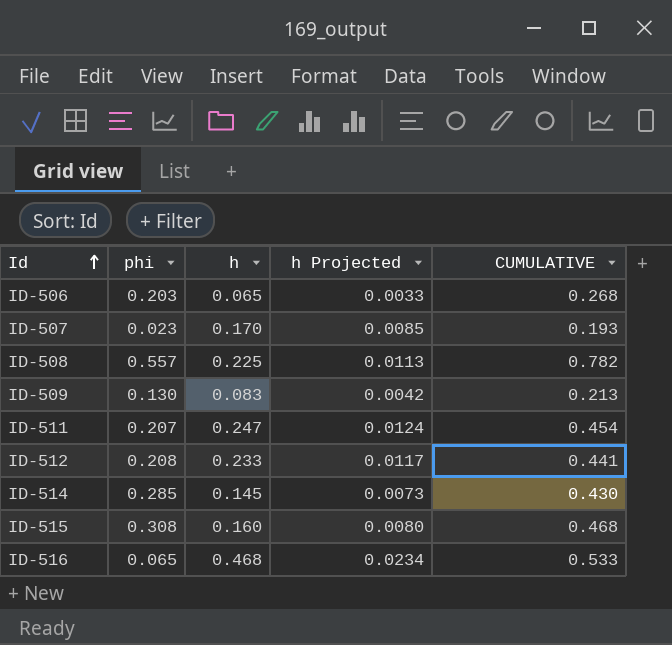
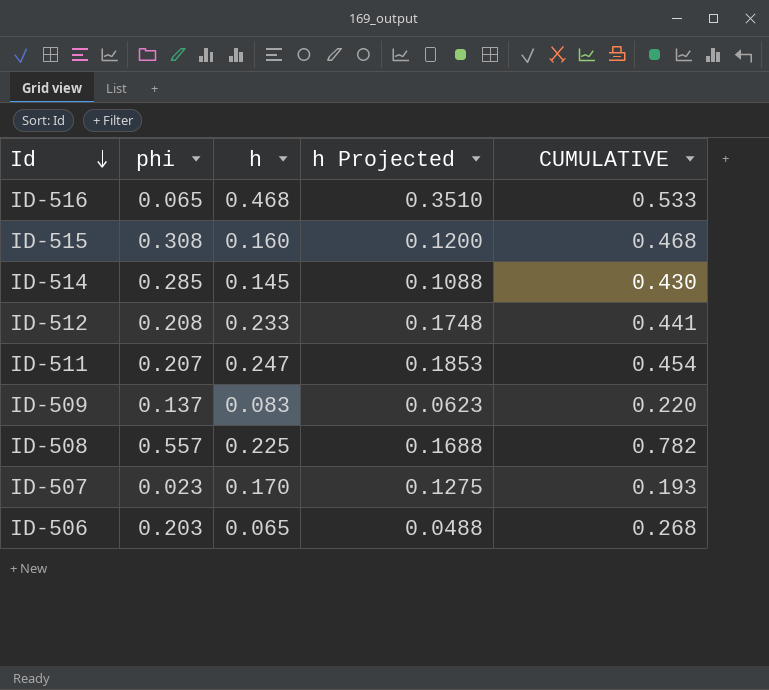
row order: Id ascending -> Id descending
column h Projected | formula: [h] * 0.05 -> [h] * 0.75
ID-509 | phi: 0.130 -> 0.137
ID-509 | CUMULATIVE: 0.213 -> 0.220

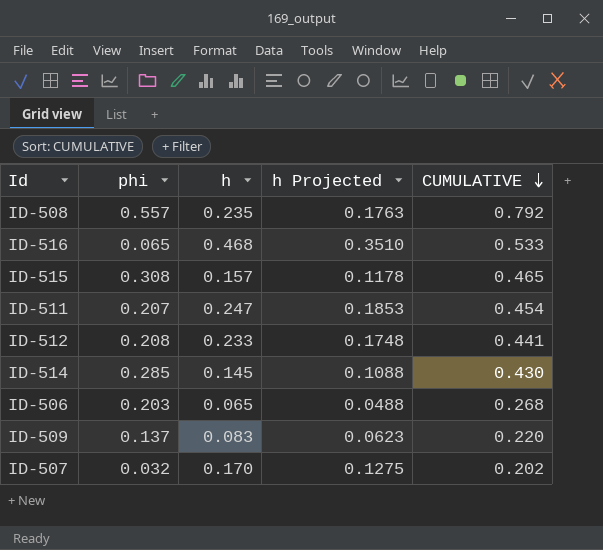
row order: Id descending -> CUMULATIVE descending
ID-508 | h: 0.225 -> 0.235
ID-508 | h Projected: 0.1688 -> 0.1763
ID-508 | CUMULATIVE: 0.782 -> 0.792
ID-515 | h: 0.160 -> 0.157
ID-515 | h Projected: 0.1200 -> 0.1178
ID-515 | CUMULATIVE: 0.468 -> 0.465
ID-507 | phi: 0.023 -> 0.032
ID-507 | CUMULATIVE: 0.193 -> 0.202

